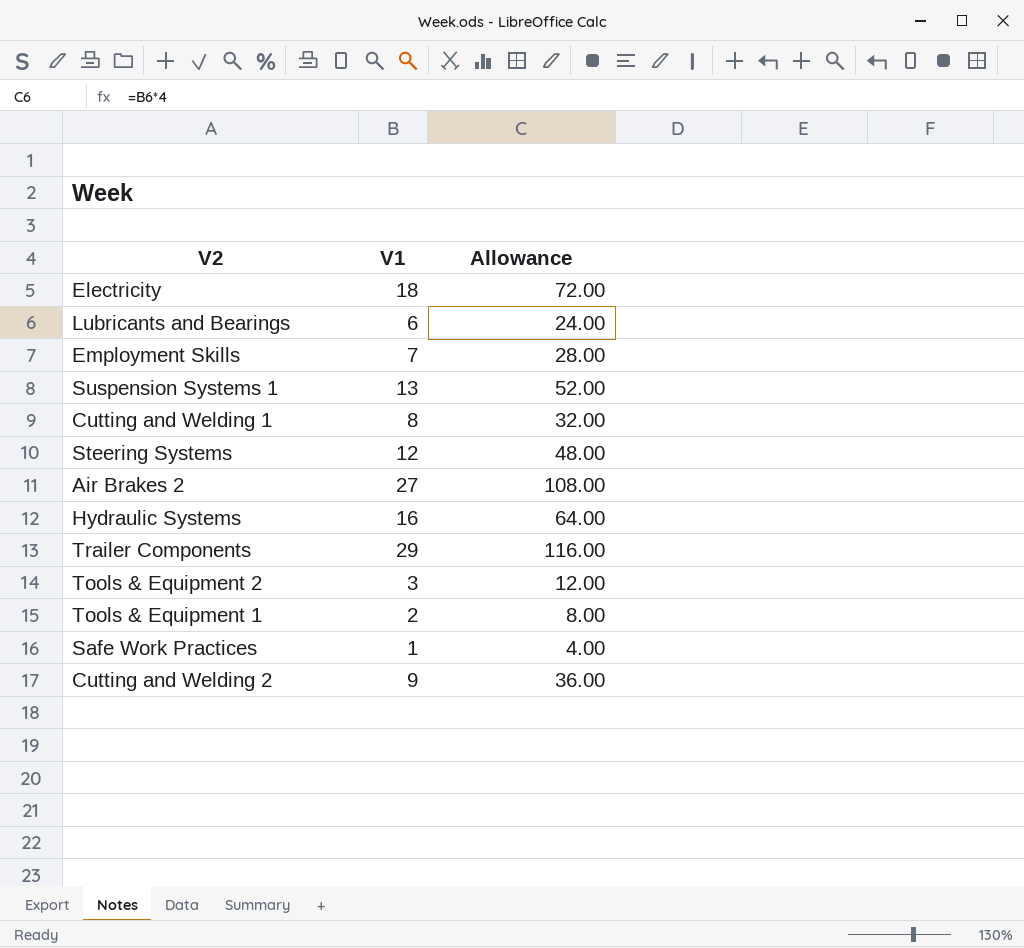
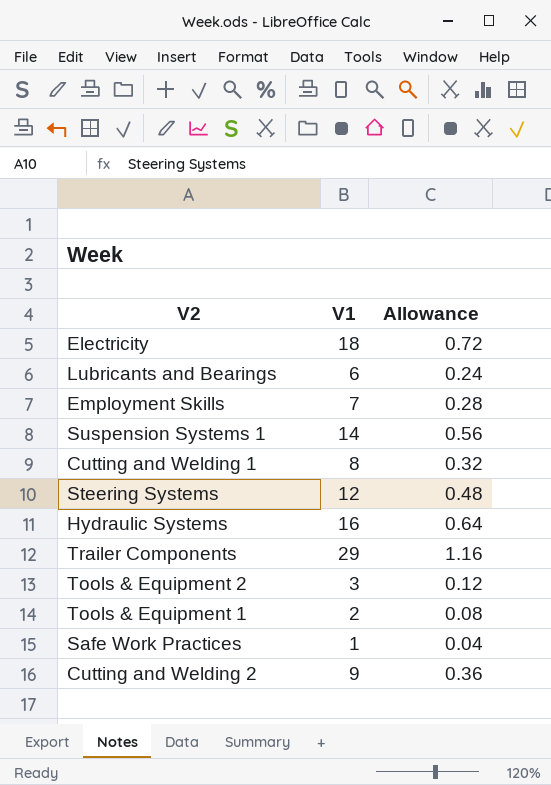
column Allowance | formula: [V1] * 4 -> [V1] * 0.04
row Air Brakes 2: 27 | 108.00 -> none
Suspension Systems 1 | V1: 13 -> 14

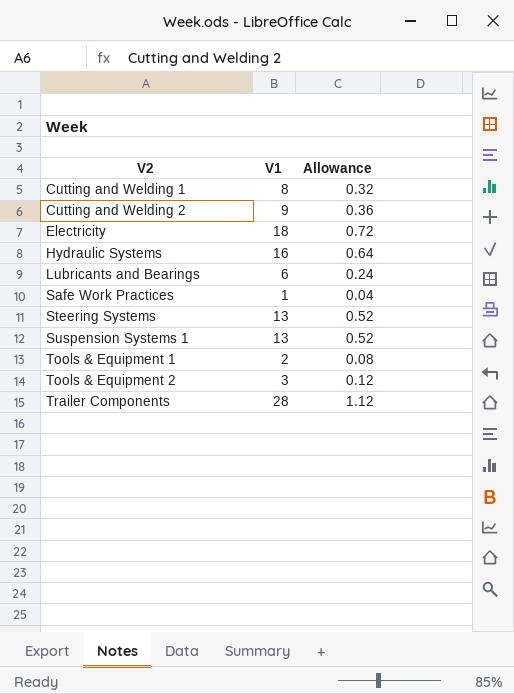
row order: none -> V2 ascending
row Employment Skills: 7 | 0.28 -> none
Steering Systems | V1: 12 -> 13
Steering Systems | Allowance: 0.48 -> 0.52
Suspension Systems 1 | V1: 14 -> 13
Suspension Systems 1 | Allowance: 0.56 -> 0.52
Trailer Components | V1: 29 -> 28
Trailer Components | Allowance: 1.16 -> 1.12

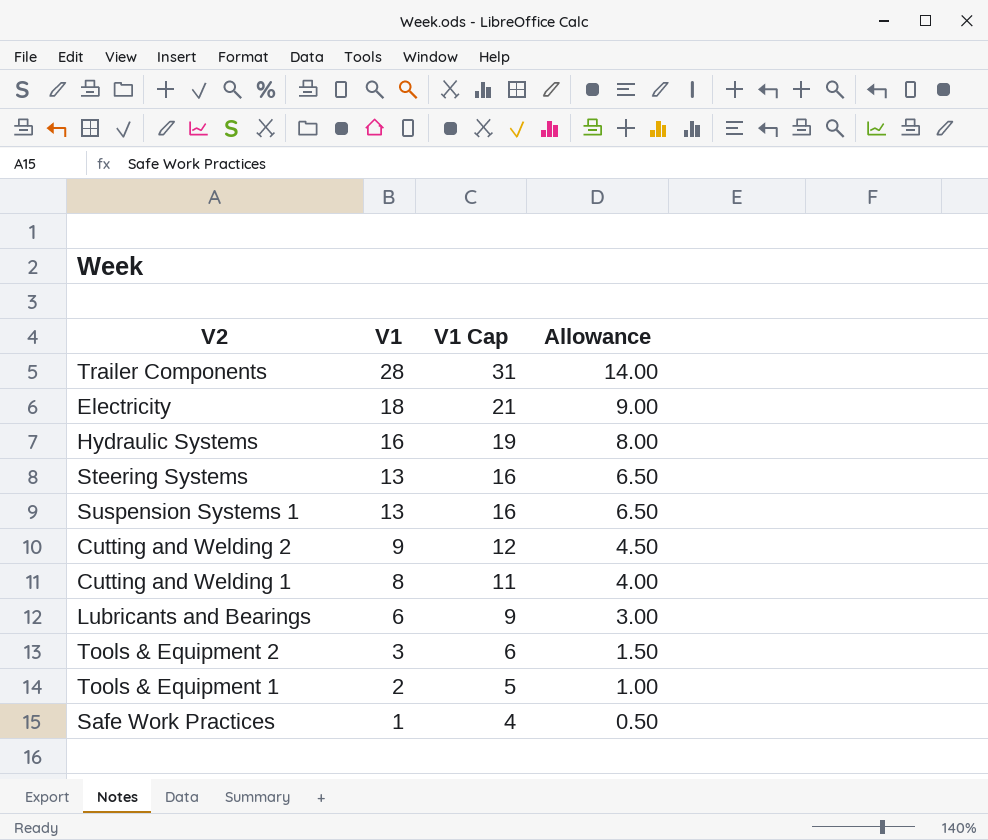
row order: V2 ascending -> V1 descending
column V1 Cap | formula: none -> [V1] + 3
column Allowance | formula: [V1] * 0.04 -> [V1] * 0.5

